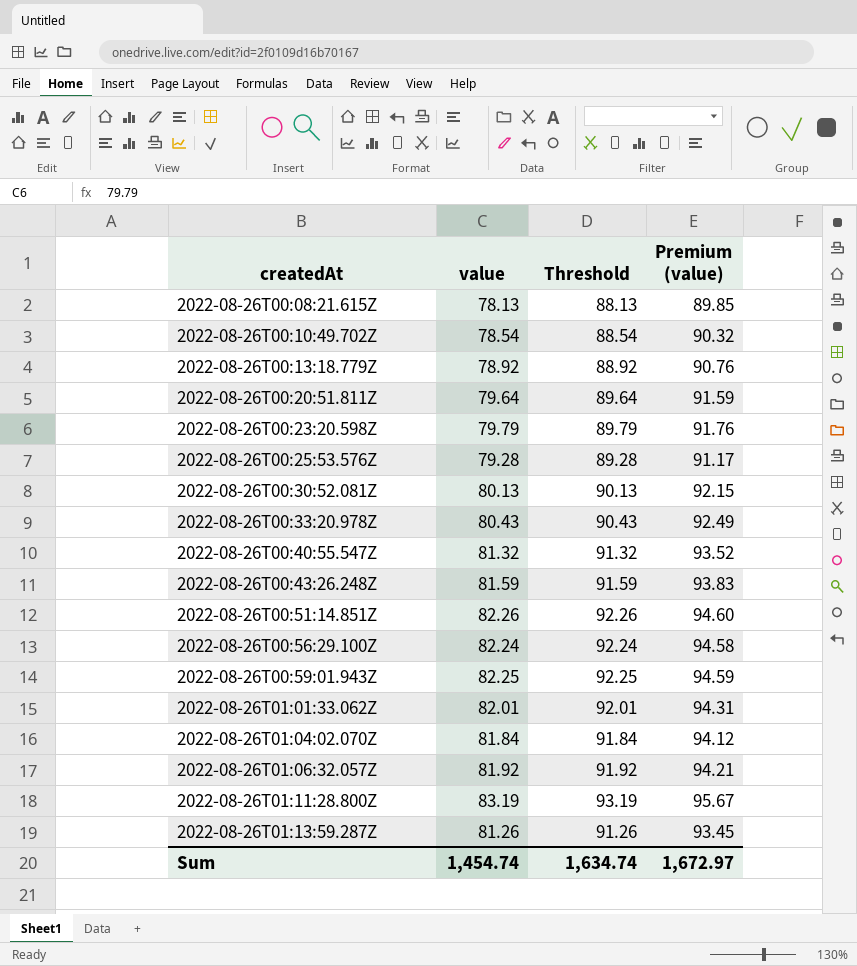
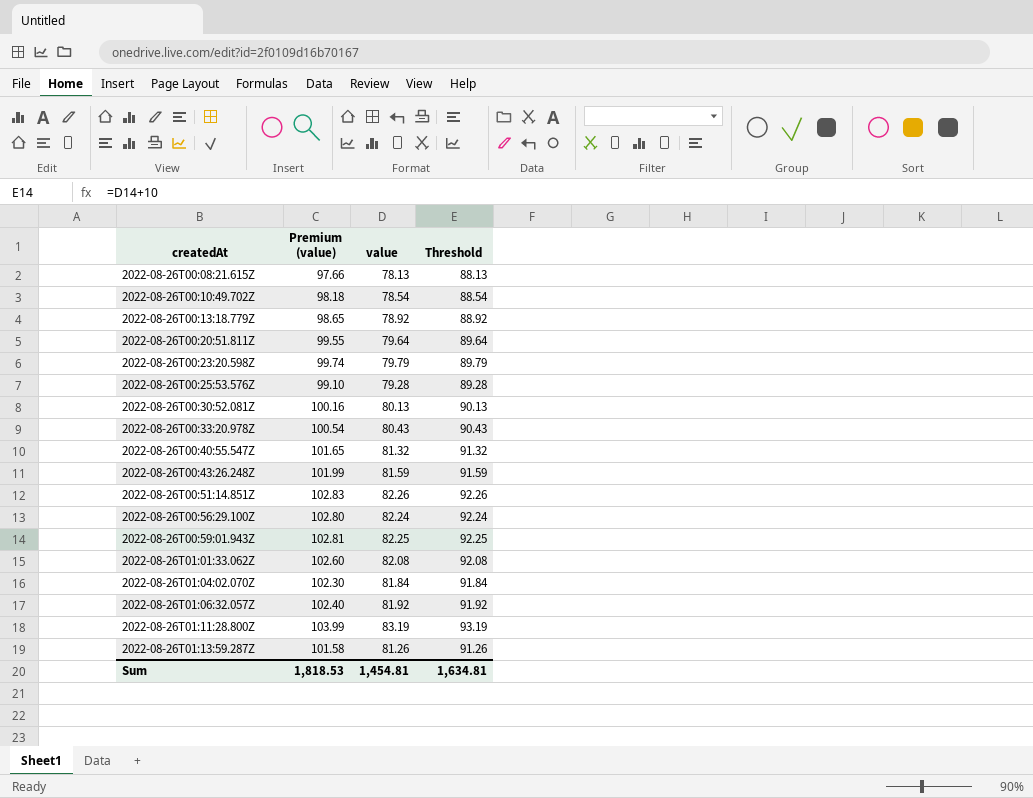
column Premium (value) | formula: [value] * 1.15 -> [value] * 1.25
column Premium (value) | position: 4 -> 2
2022-08-26T01:01:33.062Z | value: 82.01 -> 82.08
2022-08-26T01:01:33.062Z | Threshold: 92.01 -> 92.08
Sum | Premium (value): 1,672.97 -> 1,818.53
Sum | value: 1,454.74 -> 1,454.81
Sum | Threshold: 1,634.74 -> 1,634.81

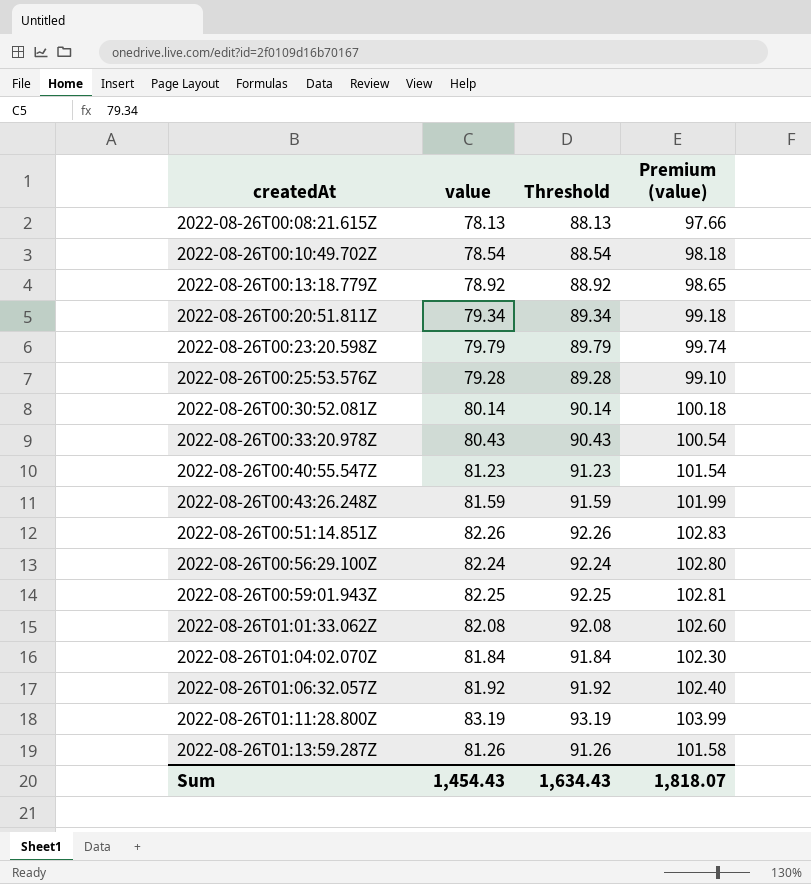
column Premium (value) | position: 2 -> 4
2022-08-26T00:20:51.811Z | value: 79.64 -> 79.34
2022-08-26T00:20:51.811Z | Threshold: 89.64 -> 89.34
2022-08-26T00:20:51.811Z | Premium (value): 99.55 -> 99.18
2022-08-26T00:30:52.081Z | value: 80.13 -> 80.14
2022-08-26T00:30:52.081Z | Threshold: 90.13 -> 90.14
2022-08-26T00:30:52.081Z | Premium (value): 100.16 -> 100.18
2022-08-26T00:40:55.547Z | value: 81.32 -> 81.23
2022-08-26T00:40:55.547Z | Threshold: 91.32 -> 91.23
2022-08-26T00:40:55.547Z | Premium (value): 101.65 -> 101.54
Sum | value: 1,454.81 -> 1,454.43
Sum | Threshold: 1,634.81 -> 1,634.43
Sum | Premium (value): 1,818.53 -> 1,818.07

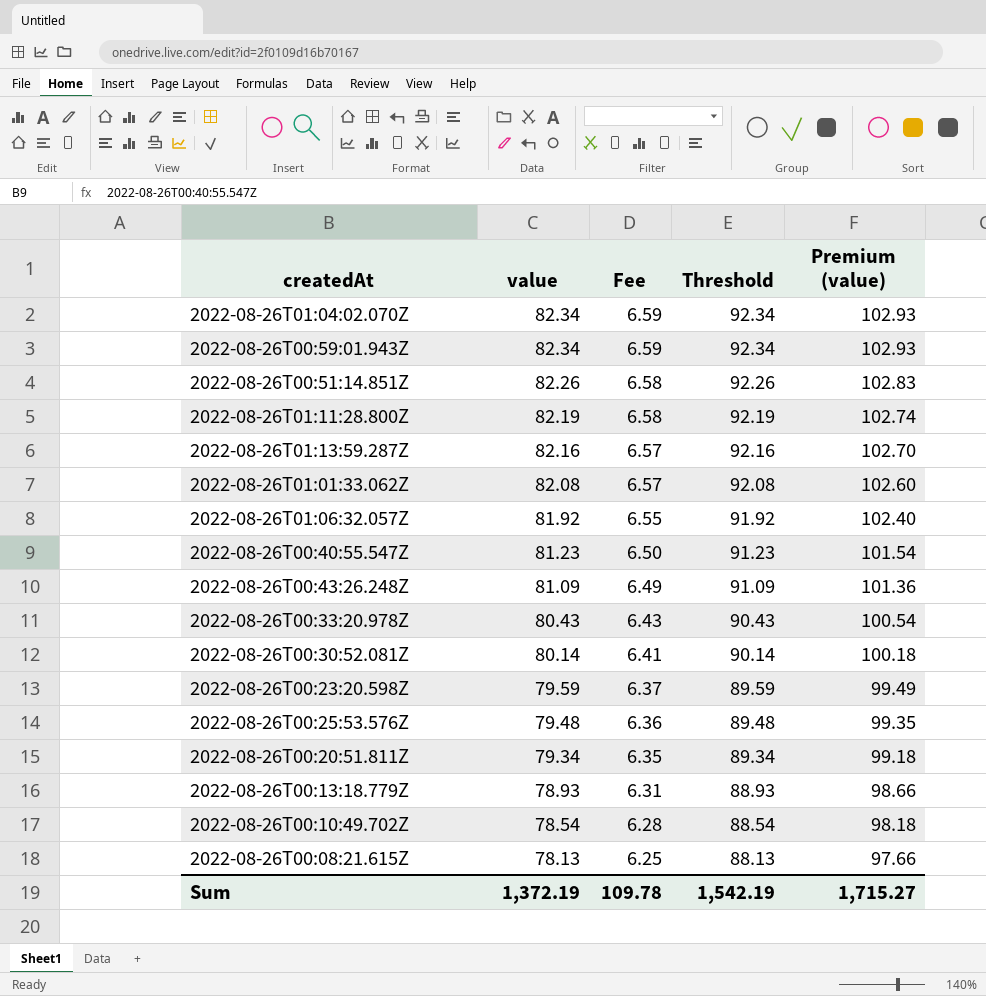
row order: createdAt ascending -> value descending
column Fee | formula: none -> [value] * 0.08
row 2022-08-26T00:56:29.100Z: 82.24 | 92.24 | 102.80 -> none
2022-08-26T01:04:02.070Z | value: 81.84 -> 82.34
2022-08-26T01:04:02.070Z | Threshold: 91.84 -> 92.34
2022-08-26T01:04:02.070Z | Premium (value): 102.30 -> 102.93
2022-08-26T00:59:01.943Z | value: 82.25 -> 82.34
2022-08-26T00:59:01.943Z | Threshold: 92.25 -> 92.34
2022-08-26T00:59:01.943Z | Premium (value): 102.81 -> 102.93
2022-08-26T01:11:28.800Z | value: 83.19 -> 82.19
2022-08-26T01:11:28.800Z | Threshold: 93.19 -> 92.19
2022-08-26T01:11:28.800Z | Premium (value): 103.99 -> 102.74
2022-08-26T01:13:59.287Z | value: 81.26 -> 82.16
2022-08-26T01:13:59.287Z | Threshold: 91.26 -> 92.16
2022-08-26T01:13:59.287Z | Premium (value): 101.58 -> 102.70
2022-08-26T00:43:26.248Z | value: 81.59 -> 81.09
2022-08-26T00:43:26.248Z | Threshold: 91.59 -> 91.09
2022-08-26T00:43:26.248Z | Premium (value): 101.99 -> 101.36
2022-08-26T00:23:20.598Z | value: 79.79 -> 79.59
2022-08-26T00:23:20.598Z | Threshold: 89.79 -> 89.59
2022-08-26T00:23:20.598Z | Premium (value): 99.74 -> 99.49
2022-08-26T00:25:53.576Z | value: 79.28 -> 79.48
2022-08-26T00:25:53.576Z | Threshold: 89.28 -> 89.48
2022-08-26T00:25:53.576Z | Premium (value): 99.10 -> 99.35
2022-08-26T00:13:18.779Z | value: 78.92 -> 78.93
2022-08-26T00:13:18.779Z | Threshold: 88.92 -> 88.93
2022-08-26T00:13:18.779Z | Premium (value): 98.65 -> 98.66
Sum | value: 1,454.43 -> 1,372.19
Sum | Threshold: 1,634.43 -> 1,542.19
Sum | Premium (value): 1,818.07 -> 1,715.27

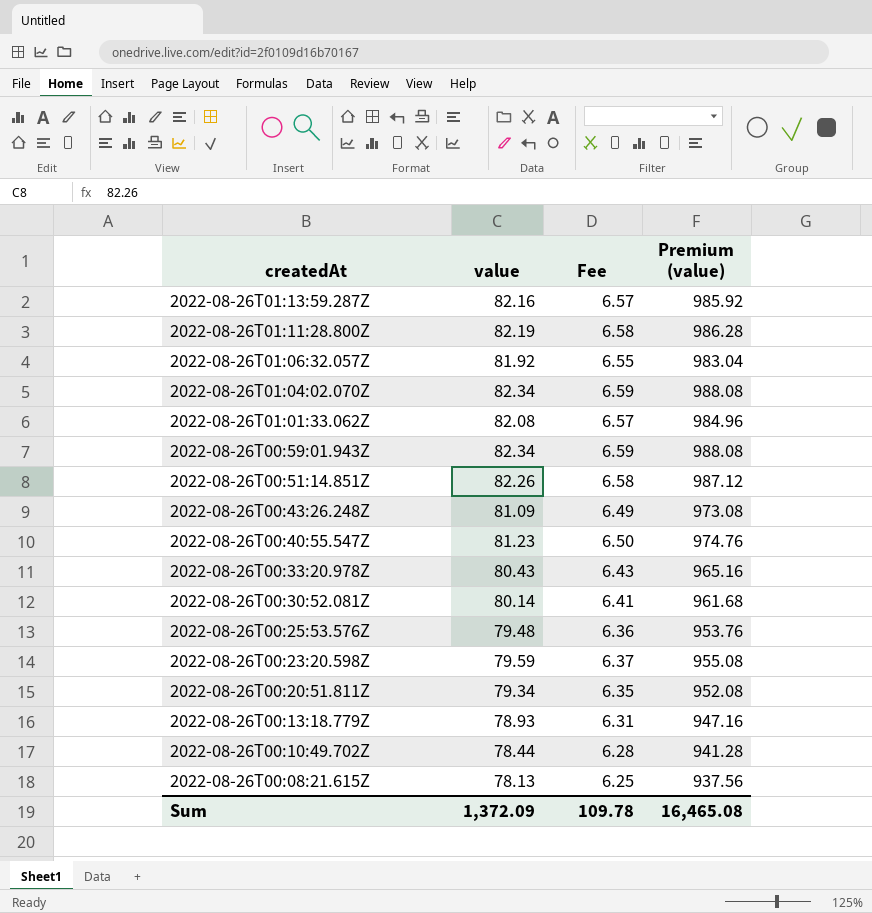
row order: value descending -> createdAt descending
column Threshold | formula: [value] + 10 -> none
column Premium (value) | formula: [value] * 1.25 -> [value] * 12
2022-08-26T00:10:49.702Z | value: 78.54 -> 78.44
Sum | value: 1,372.19 -> 1,372.09
Sum | Premium (value): 1,715.27 -> 16,465.08

